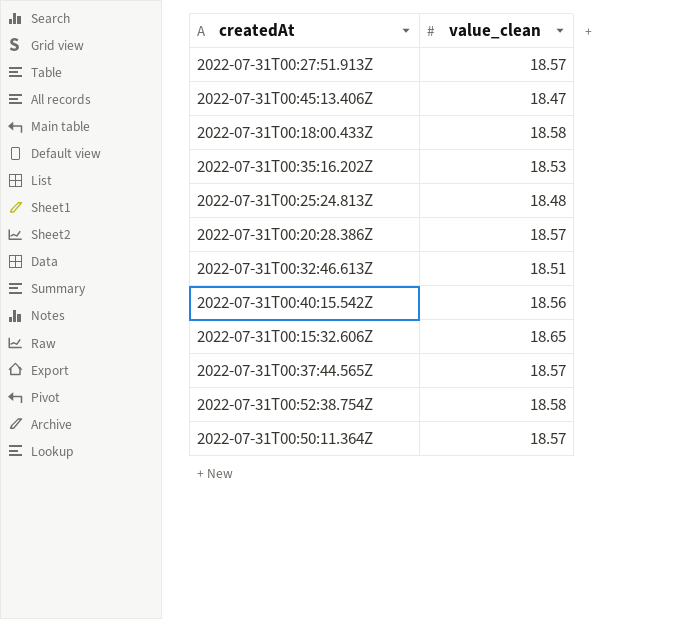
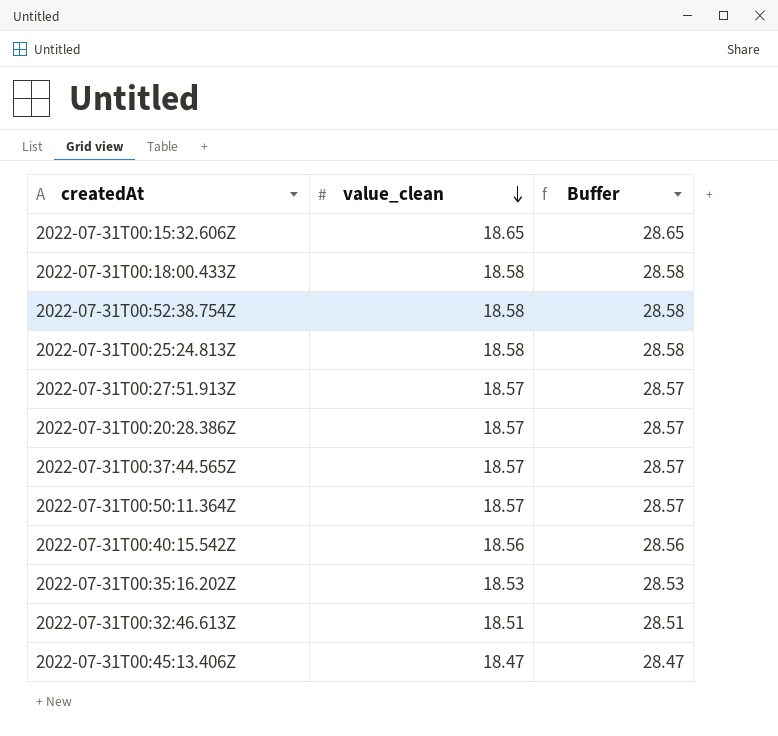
row order: none -> value_clean descending
column Buffer | formula: none -> [value_clean] + 10
2022-07-31T00:25:24.813Z | value_clean: 18.48 -> 18.58

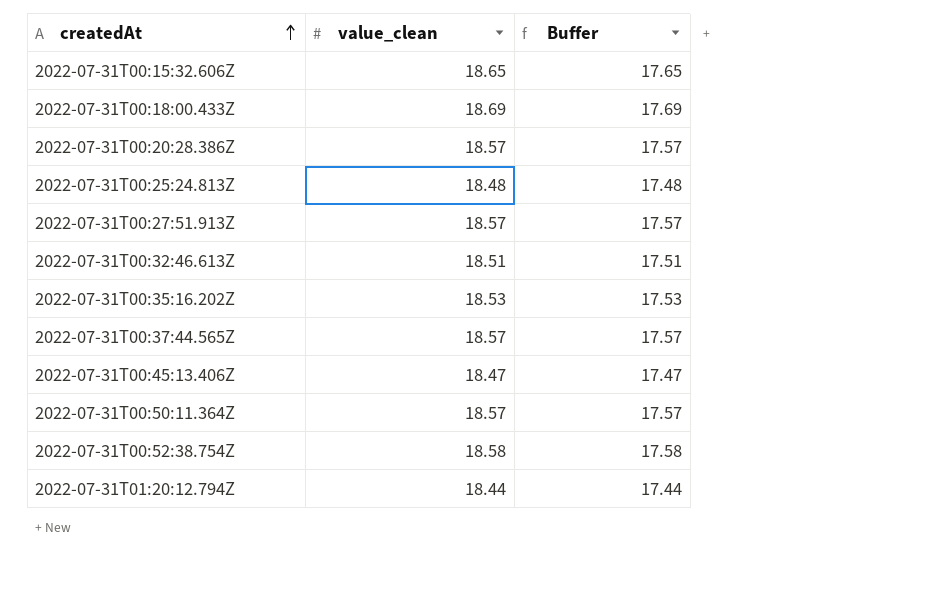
row order: value_clean descending -> createdAt ascending
column Buffer | formula: [value_clean] + 10 -> [value_clean] - 1
row 2022-07-31T00:40:15.542Z: 18.56 | 28.56 -> none
2022-07-31T00:18:00.433Z | value_clean: 18.58 -> 18.69
2022-07-31T00:25:24.813Z | value_clean: 18.58 -> 18.48
row 2022-07-31T01:20:12.794Z: none -> 18.44 | 17.44

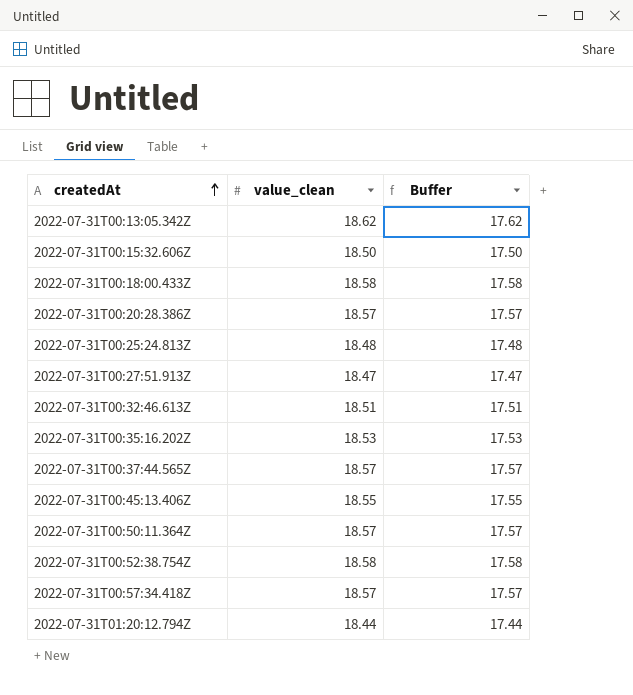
row 2022-07-31T00:13:05.342Z: none -> 18.62 | 17.62
2022-07-31T00:15:32.606Z | value_clean: 18.65 -> 18.50
2022-07-31T00:15:32.606Z | Buffer: 17.65 -> 17.50
2022-07-31T00:18:00.433Z | value_clean: 18.69 -> 18.58
2022-07-31T00:18:00.433Z | Buffer: 17.69 -> 17.58
2022-07-31T00:27:51.913Z | value_clean: 18.57 -> 18.47
2022-07-31T00:27:51.913Z | Buffer: 17.57 -> 17.47
2022-07-31T00:45:13.406Z | value_clean: 18.47 -> 18.55
2022-07-31T00:45:13.406Z | Buffer: 17.47 -> 17.55
row 2022-07-31T00:57:34.418Z: none -> 18.57 | 17.57

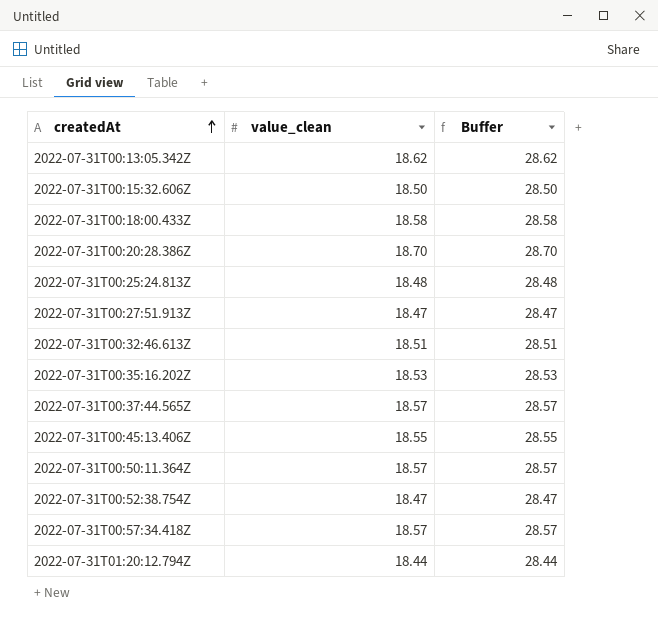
column Buffer | formula: [value_clean] - 1 -> [value_clean] + 10
2022-07-31T00:20:28.386Z | value_clean: 18.57 -> 18.70
2022-07-31T00:52:38.754Z | value_clean: 18.58 -> 18.47

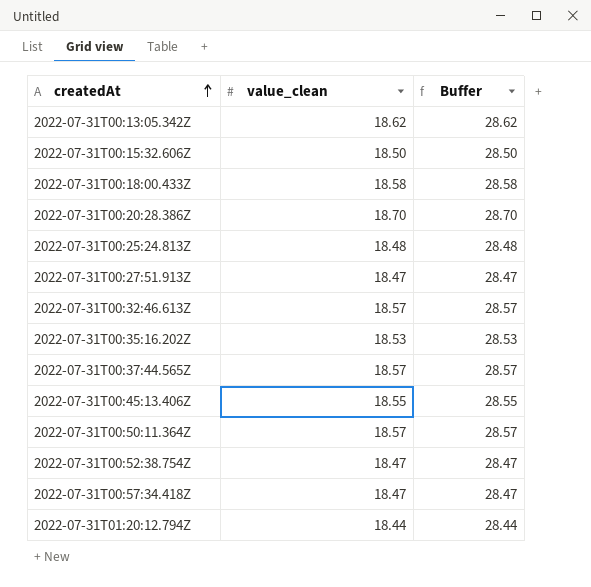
2022-07-31T00:32:46.613Z | value_clean: 18.51 -> 18.57
2022-07-31T00:32:46.613Z | Buffer: 28.51 -> 28.57
2022-07-31T00:57:34.418Z | value_clean: 18.57 -> 18.47
2022-07-31T00:57:34.418Z | Buffer: 28.57 -> 28.47

